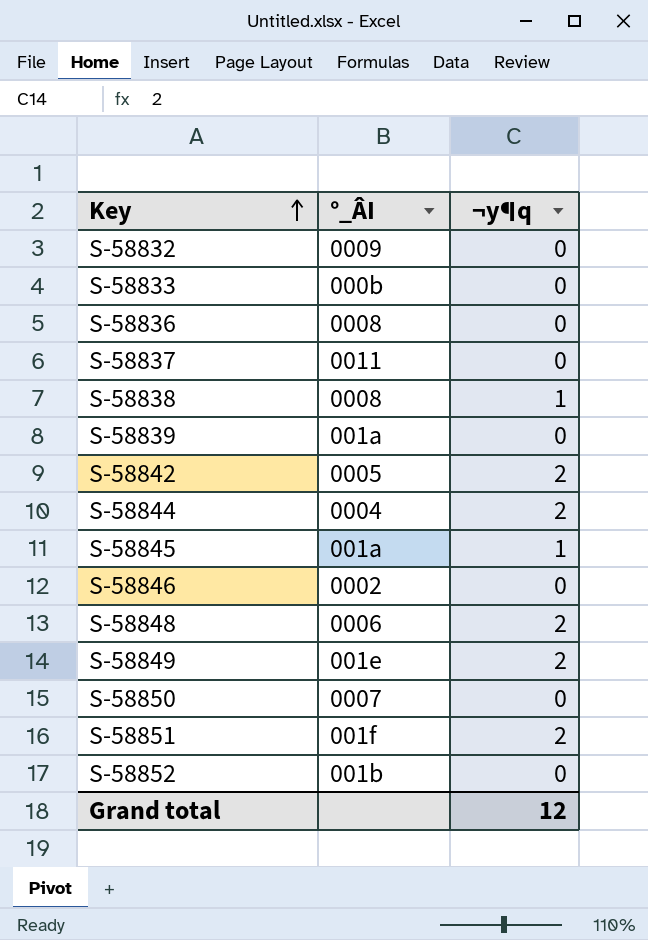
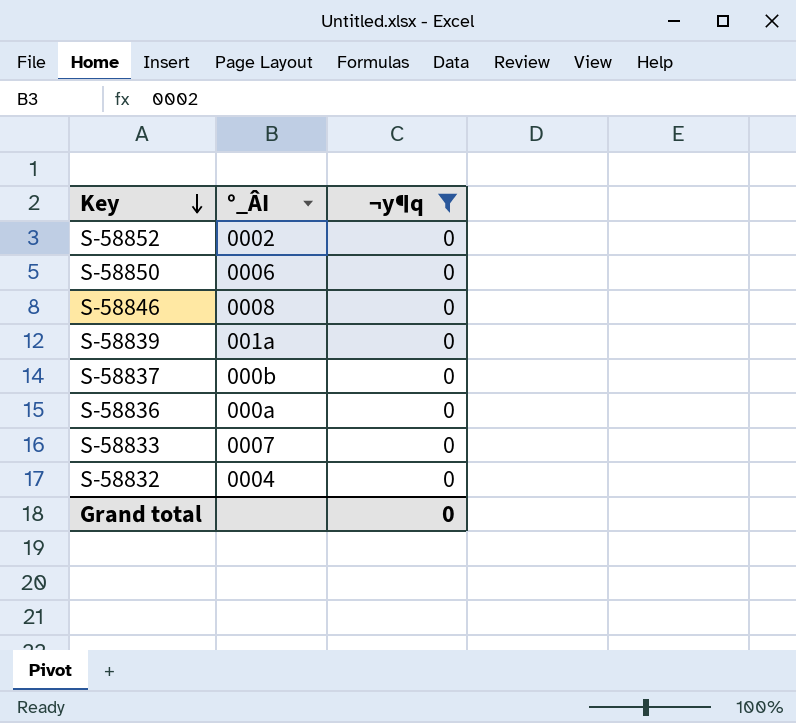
filter: none -> ¬y¶q = 0
row order: Key ascending -> Key descending
S-58852 | °_ÂI: 001b -> 0002
S-58850 | °_ÂI: 0007 -> 0006
S-58846 | °_ÂI: 0002 -> 0008
S-58837 | °_ÂI: 0011 -> 000b
S-58836 | °_ÂI: 0008 -> 000a
S-58833 | °_ÂI: 000b -> 0007
S-58832 | °_ÂI: 0009 -> 0004
Grand total | ¬y¶q: 12 -> 0

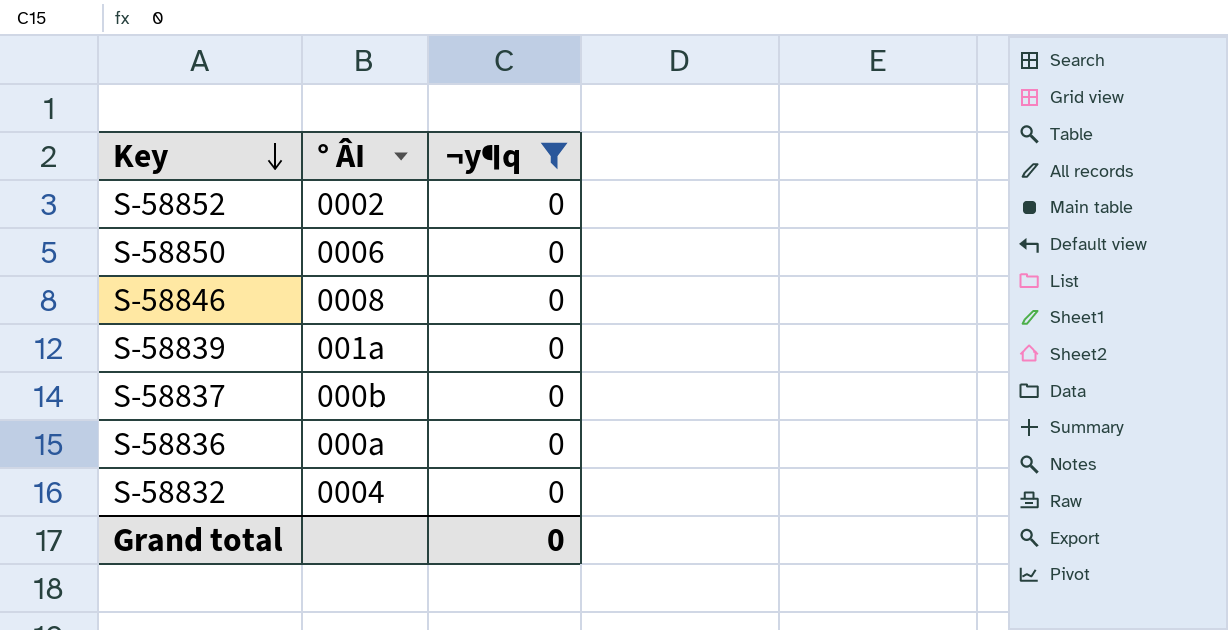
column name: °_ÂI -> ° ÂI
row S-58833: 0007 | 0 -> none

